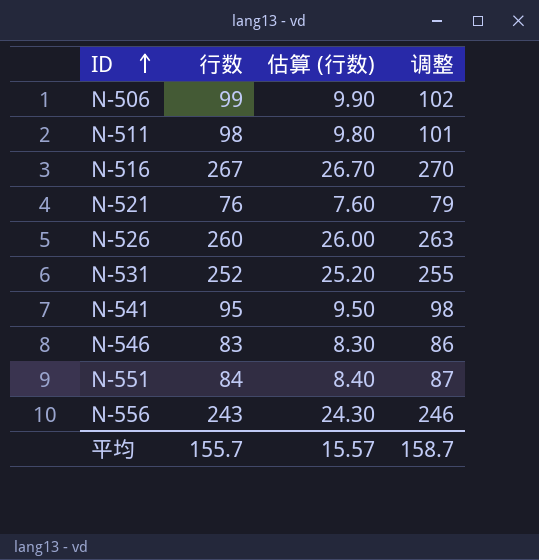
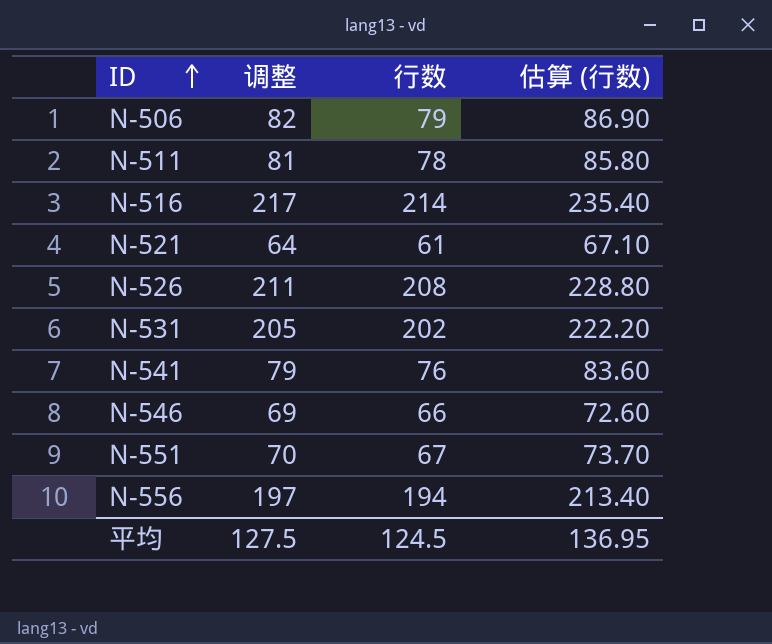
column 调整 | position: 4 -> 2
column 估算 (行数) | formula: [行数] * 0.1 -> [行数] * 1.1
N-506 | 调整: 102 -> 82
N-506 | 行数: 99 -> 79
N-511 | 调整: 101 -> 81
N-511 | 行数: 98 -> 78
N-516 | 调整: 270 -> 217
N-516 | 行数: 267 -> 214
N-521 | 调整: 79 -> 64
N-521 | 行数: 76 -> 61
N-526 | 调整: 263 -> 211
N-526 | 行数: 260 -> 208
N-531 | 调整: 255 -> 205
N-531 | 行数: 252 -> 202
N-541 | 调整: 98 -> 79
N-541 | 行数: 95 -> 76
N-546 | 调整: 86 -> 69
N-546 | 行数: 83 -> 66
N-551 | 调整: 87 -> 70
N-551 | 行数: 84 -> 67
N-556 | 调整: 246 -> 197
N-556 | 行数: 243 -> 194
平均 | 调整: 158.7 -> 127.5
平均 | 行数: 155.7 -> 124.5
平均 | 估算 (行数): 15.57 -> 136.95

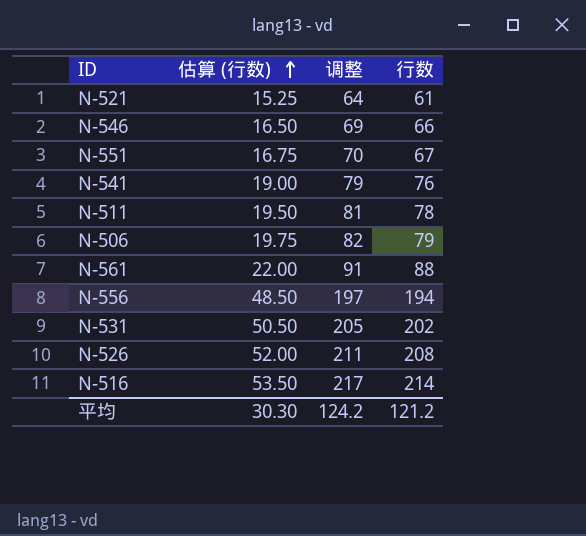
row order: ID ascending -> 估算 (行数) ascending
column 估算 (行数) | formula: [行数] * 1.1 -> [行数] * 0.25
column 估算 (行数) | position: 4 -> 2
row N-561: none -> 22.00 | 91 | 88
平均 | 估算 (行数): 136.95 -> 30.30
平均 | 调整: 127.5 -> 124.2
平均 | 行数: 124.5 -> 121.2

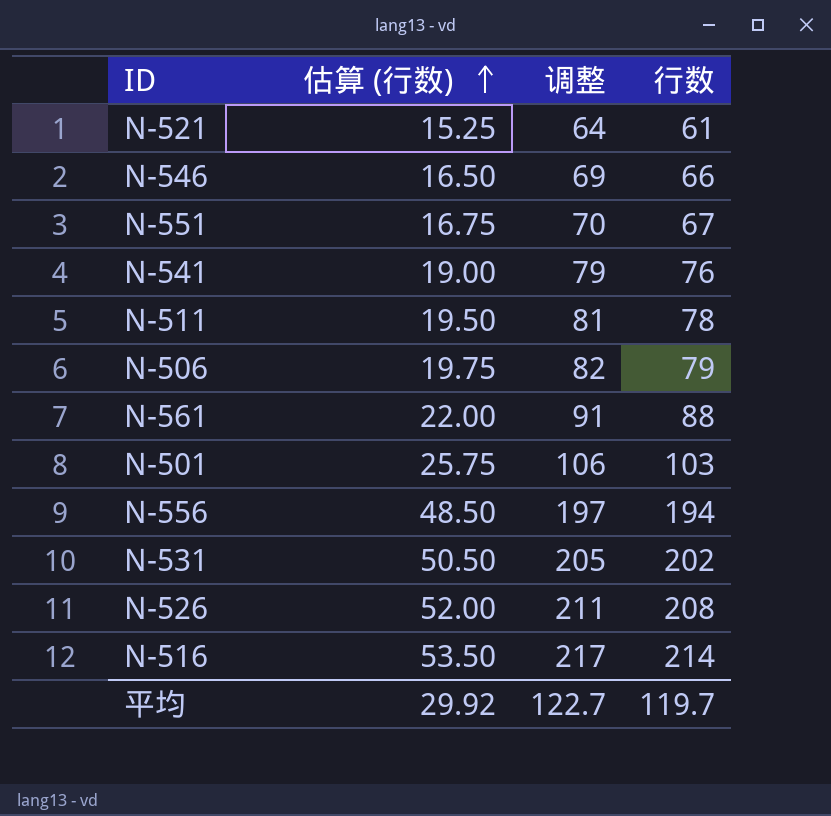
row N-501: none -> 25.75 | 106 | 103
平均 | 估算 (行数): 30.30 -> 29.92
平均 | 调整: 124.2 -> 122.7
平均 | 行数: 121.2 -> 119.7

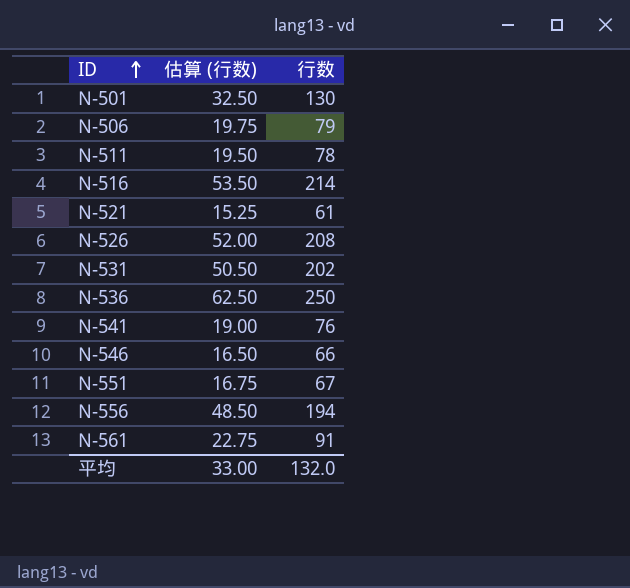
row order: 估算 (行数) ascending -> ID ascending
column 调整 | formula: [行数] + 3 -> none
N-501 | 估算 (行数): 25.75 -> 32.50
N-501 | 行数: 103 -> 130
row N-536: none -> 62.50 | 250
N-561 | 估算 (行数): 22.00 -> 22.75
N-561 | 行数: 88 -> 91
平均 | 估算 (行数): 29.92 -> 33.00
平均 | 行数: 119.7 -> 132.0

